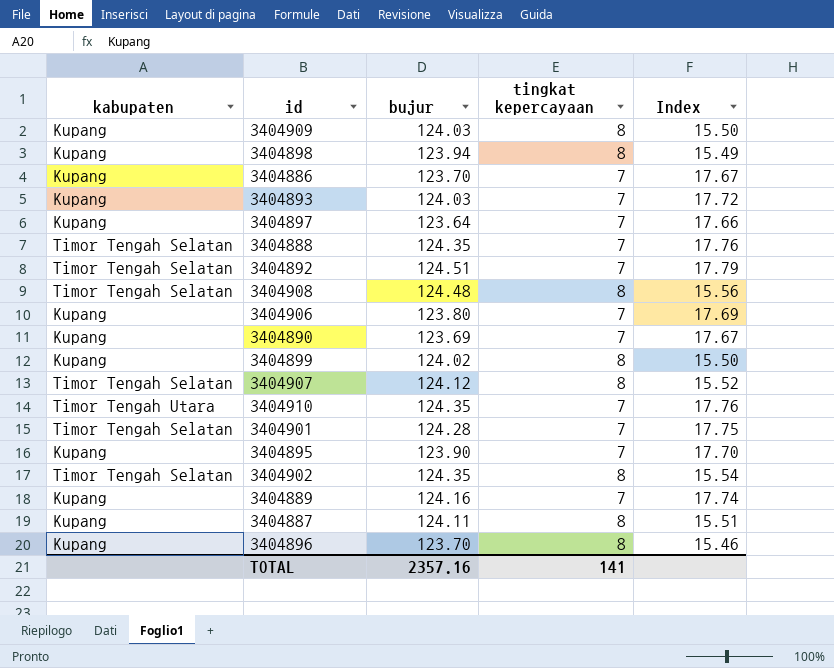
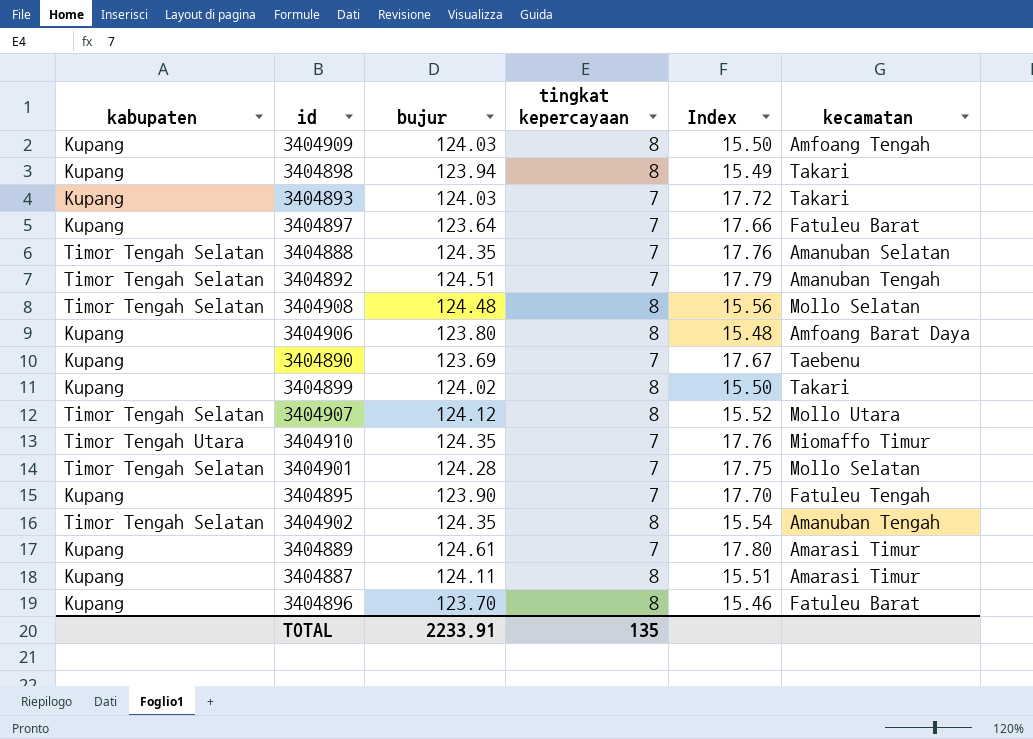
column kecamatan | position: none -> 6
row 3404886: Kupang | 123.70 | 7 | 17.67 -> none
3404906 | tingkat kepercayaan: 7 -> 8
3404906 | Index: 17.69 -> 15.48
3404889 | bujur: 124.16 -> 124.61
3404889 | Index: 17.74 -> 17.80
TOTAL | bujur: 2357.16 -> 2233.91
TOTAL | tingkat kepercayaan: 141 -> 135

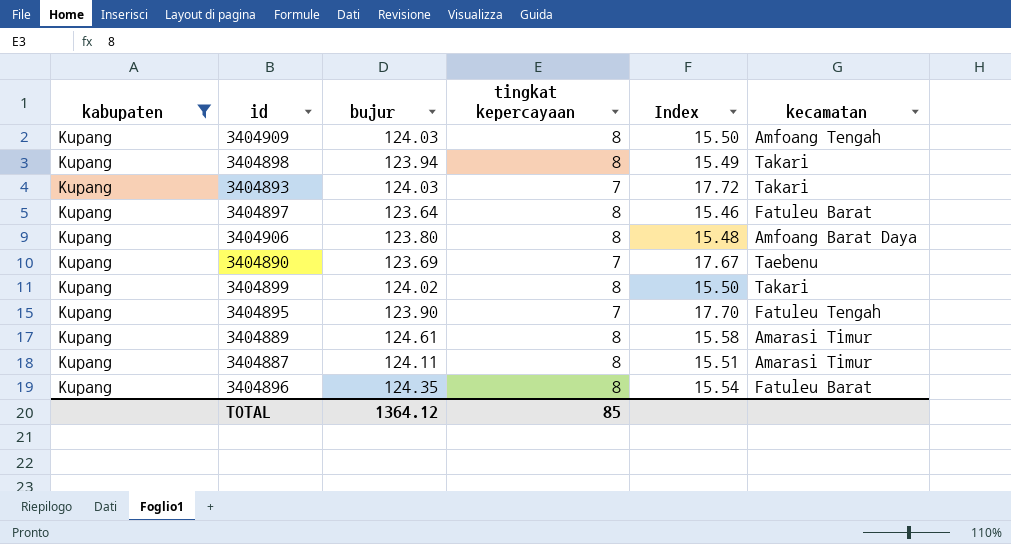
filter: none -> kabupaten = Kupang
3404897 | tingkat kepercayaan: 7 -> 8
3404897 | Index: 17.66 -> 15.46
3404889 | tingkat kepercayaan: 7 -> 8
3404889 | Index: 17.80 -> 15.58
3404896 | bujur: 123.70 -> 124.35
3404896 | Index: 15.46 -> 15.54
TOTAL | bujur: 2233.91 -> 1364.12
TOTAL | tingkat kepercayaan: 135 -> 85

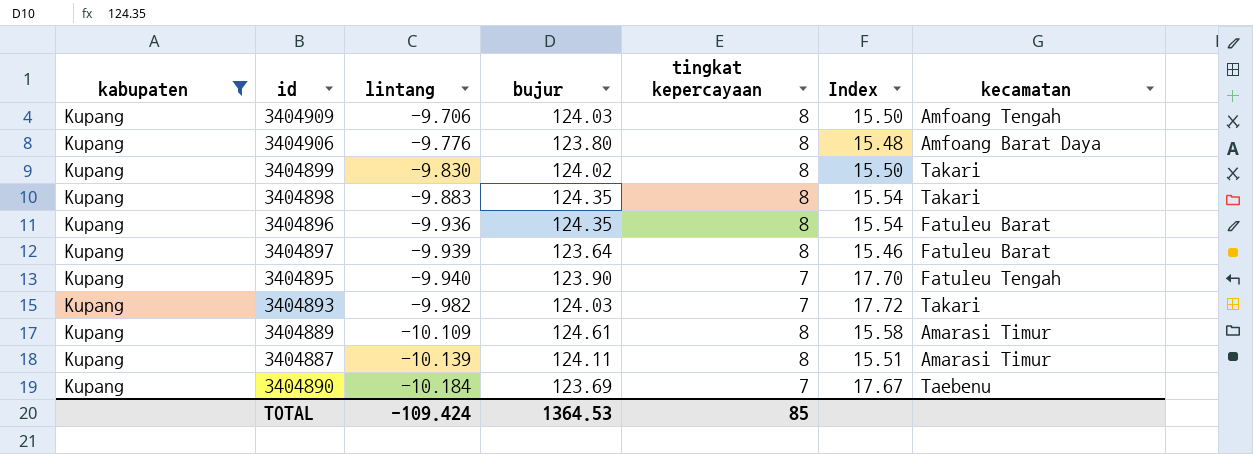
row order: none -> lintang descending
column lintang | position: none -> 3
3404898 | bujur: 123.94 -> 124.35
3404898 | Index: 15.49 -> 15.54
TOTAL | bujur: 1364.12 -> 1364.53

